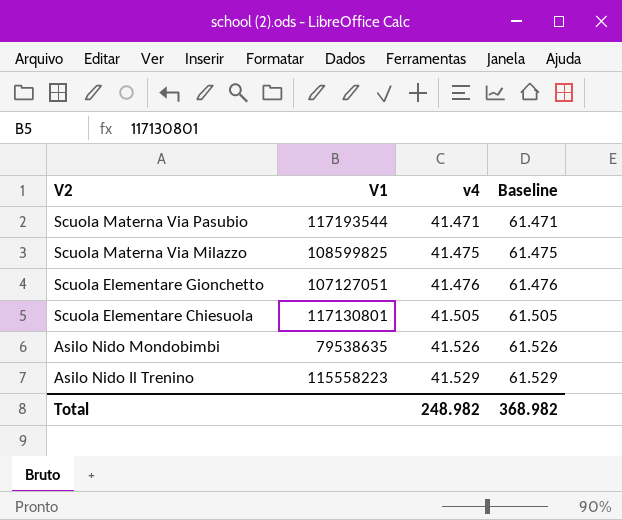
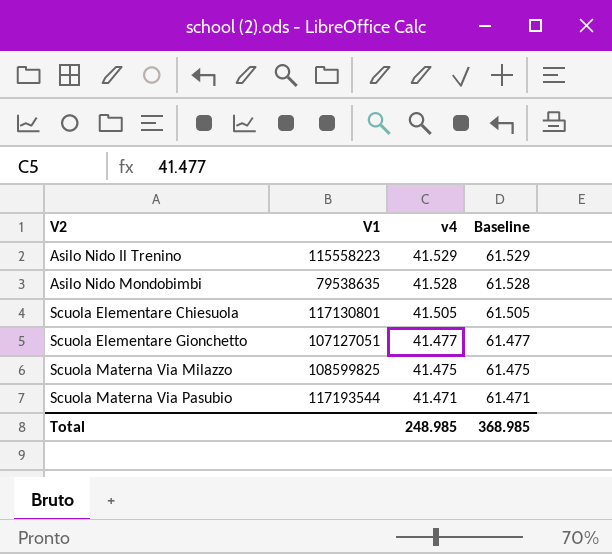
row order: V2 descending -> V2 ascending
Asilo Nido Mondobimbi | v4: 41.526 -> 41.528
Asilo Nido Mondobimbi | Baseline: 61.526 -> 61.528
Scuola Elementare Gionchetto | v4: 41.476 -> 41.477
Scuola Elementare Gionchetto | Baseline: 61.476 -> 61.477
Total | v4: 248.982 -> 248.985
Total | Baseline: 368.982 -> 368.985

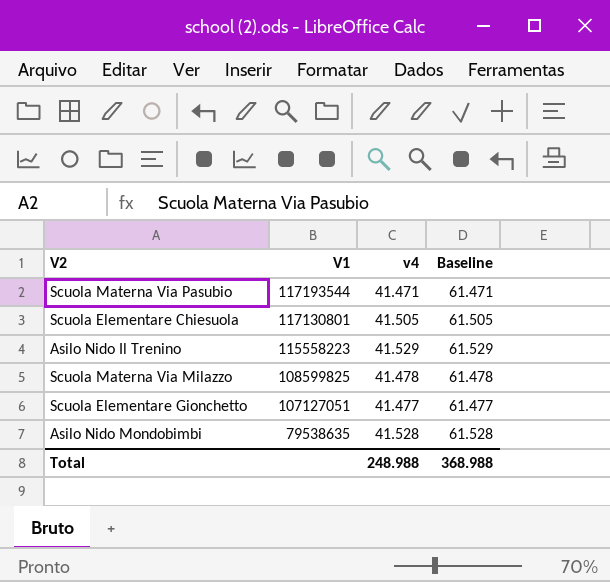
row order: V2 ascending -> V1 descending
Scuola Materna Via Milazzo | v4: 41.475 -> 41.478
Scuola Materna Via Milazzo | Baseline: 61.475 -> 61.478
Total | v4: 248.985 -> 248.988
Total | Baseline: 368.985 -> 368.988

